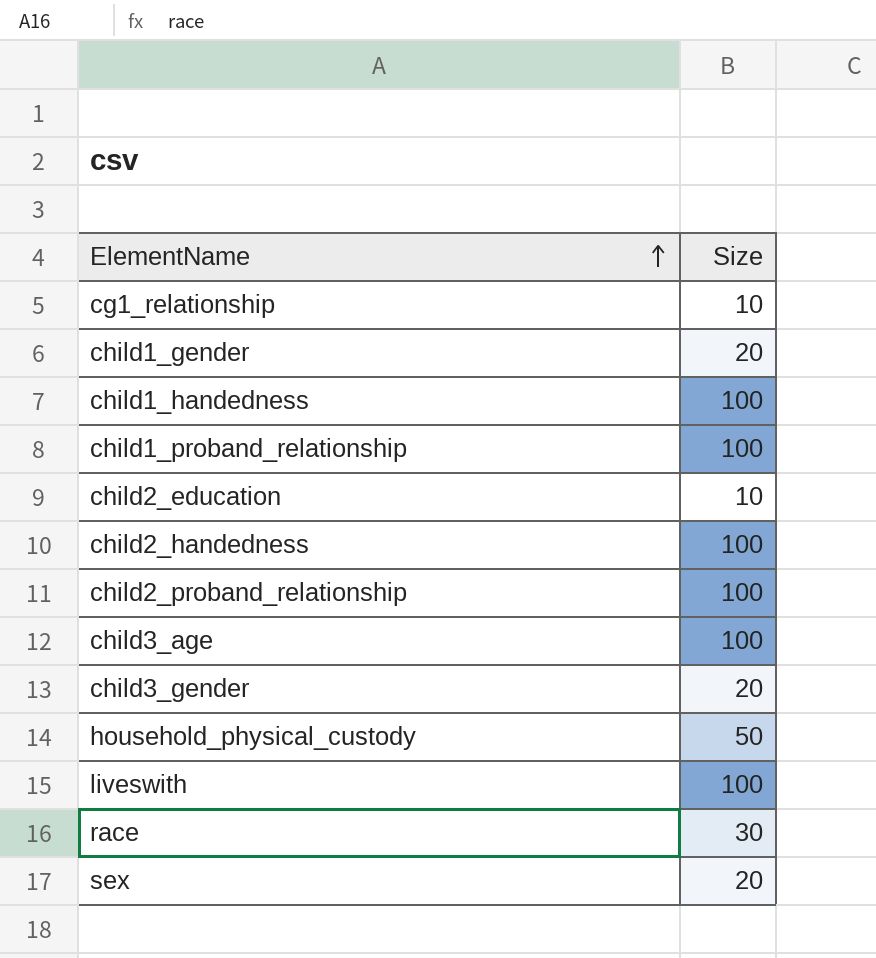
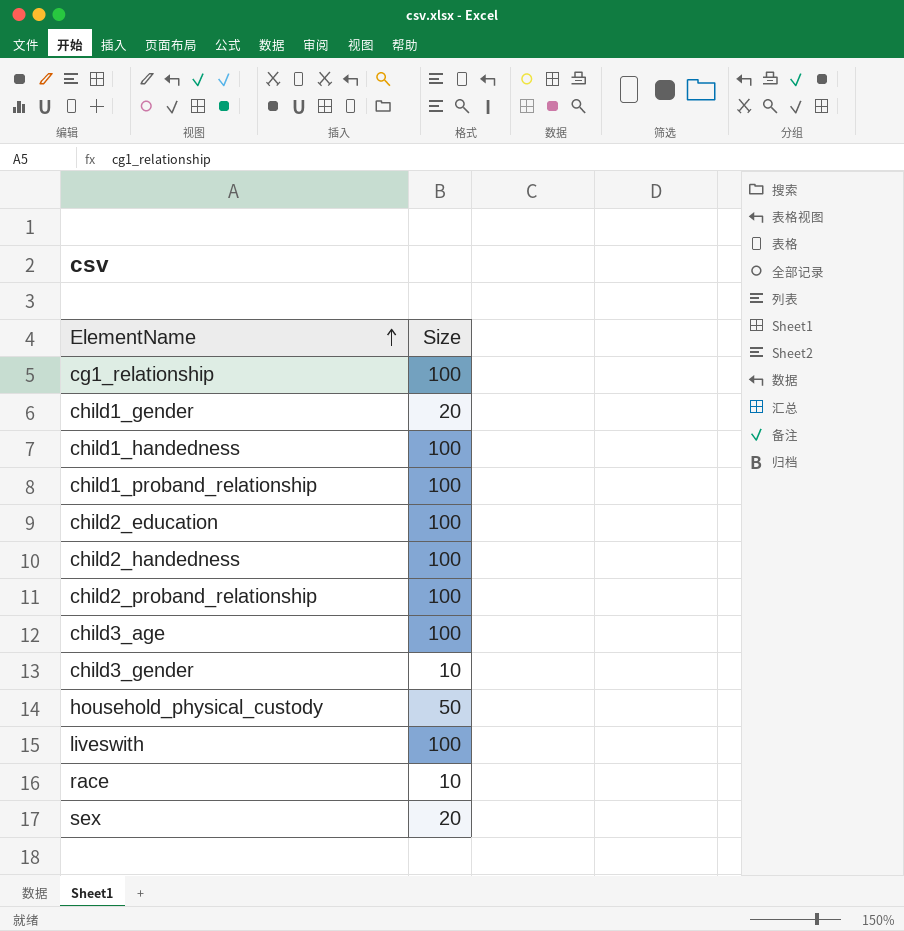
cg1_relationship | Size: 10 -> 100
child2_education | Size: 10 -> 100
child3_gender | Size: 20 -> 10
race | Size: 30 -> 10

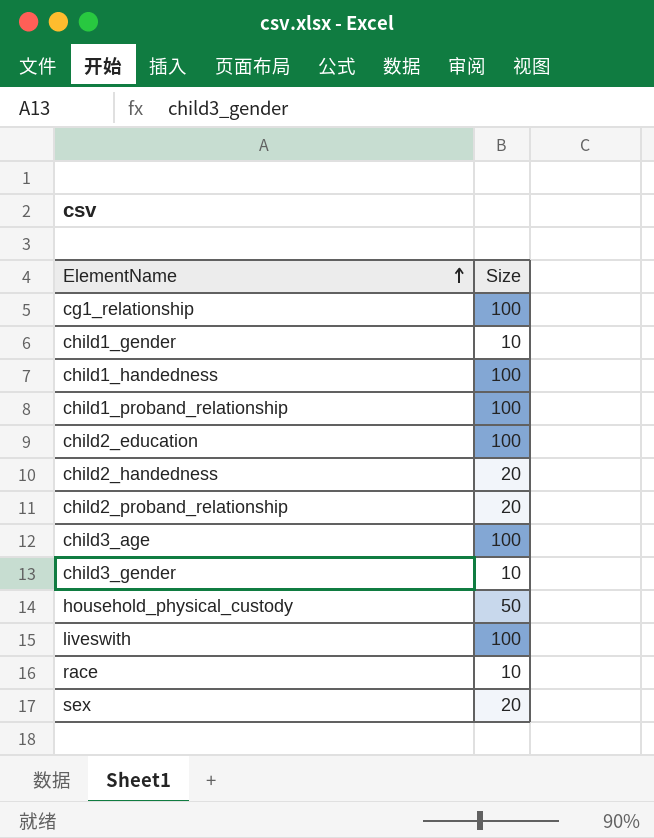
child1_gender | Size: 20 -> 10
child2_handedness | Size: 100 -> 20
child2_proband_relationship | Size: 100 -> 20

